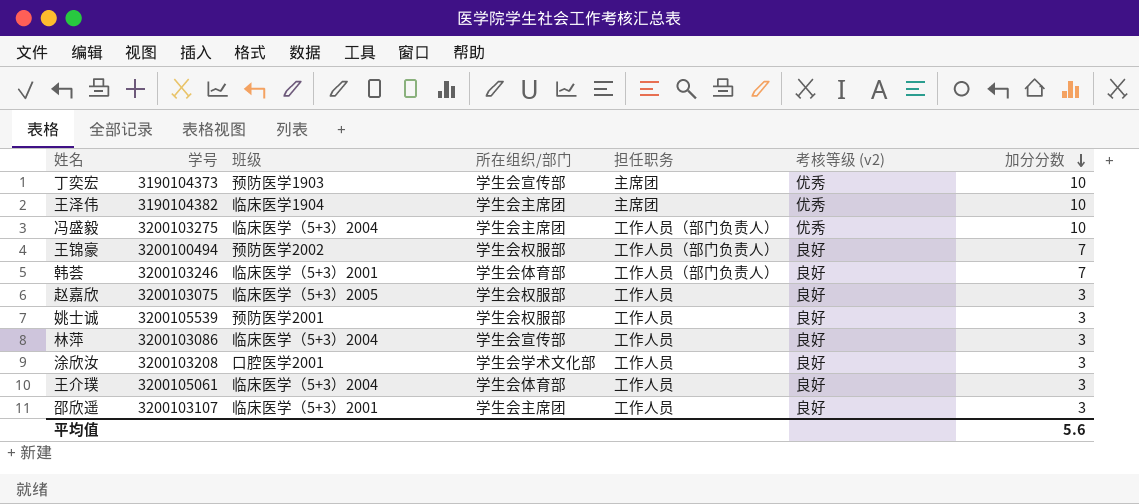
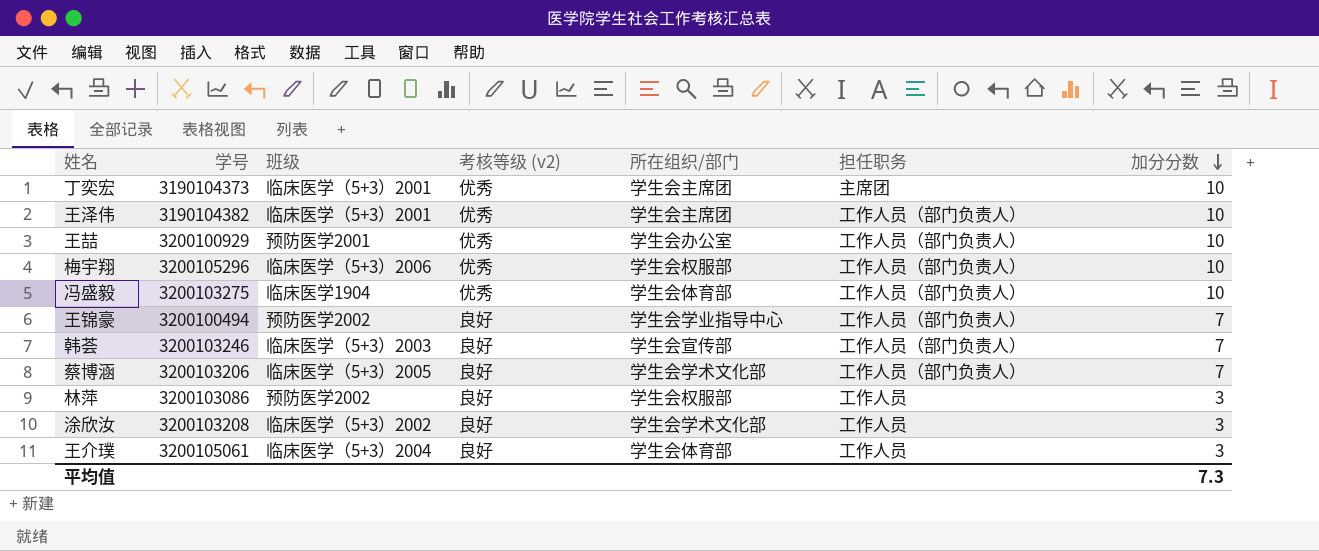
column 考核等级 (v2) | position: 6 -> 4
row 赵嘉欣: 3200103075 | 临床医学（5+3）2005 | 学生会权服部 | 工作人员 | 良好 | 3 -> none
row 姚士诚: 3200105539 | 预防医学2001 | 学生会权服部 | 工作人员 | 良好 | 3 -> none
row 邵欣遥: 3200103107 | 临床医学（5+3）2001 | 学生会主席团 | 工作人员 | 良好 | 3 -> none
丁奕宏 | 班级: 预防医学1903 -> 临床医学（5+3）2001
丁奕宏 | 所在组织/部门: 学生会宣传部 -> 学生会主席团
王泽伟 | 班级: 临床医学1904 -> 临床医学（5+3）2001
王泽伟 | 担任职务: 主席团 -> 工作人员（部门负责人）
row 王喆: none -> 3200100929 | 预防医学2001 | 优秀 | 学生会办公室 | 工作人员（部门负责人） | 10
row 梅宇翔: none -> 3200105296 | 临床医学（5+3）2006 | 优秀 | 学生会权服部 | 工作人员（部门负责人） | 10
冯盛毅 | 班级: 临床医学（5+3）2004 -> 临床医学1904
冯盛毅 | 所在组织/部门: 学生会主席团 -> 学生会体育部
王锦豪 | 所在组织/部门: 学生会权服部 -> 学生会学业指导中心
韩荟 | 班级: 临床医学（5+3）2001 -> 临床医学（5+3）2003
韩荟 | 所在组织/部门: 学生会体育部 -> 学生会宣传部
row 蔡博涵: none -> 3200103206 | 临床医学（5+3）2005 | 良好 | 学生会学术文化部 | 工作人员（部门负责人） | 7
林萍 | 班级: 临床医学（5+3）2004 -> 预防医学2002
林萍 | 所在组织/部门: 学生会宣传部 -> 学生会权服部
涂欣汝 | 班级: 口腔医学2001 -> 临床医学（5+3）2002
平均值 | 加分分数: 5.6 -> 7.3

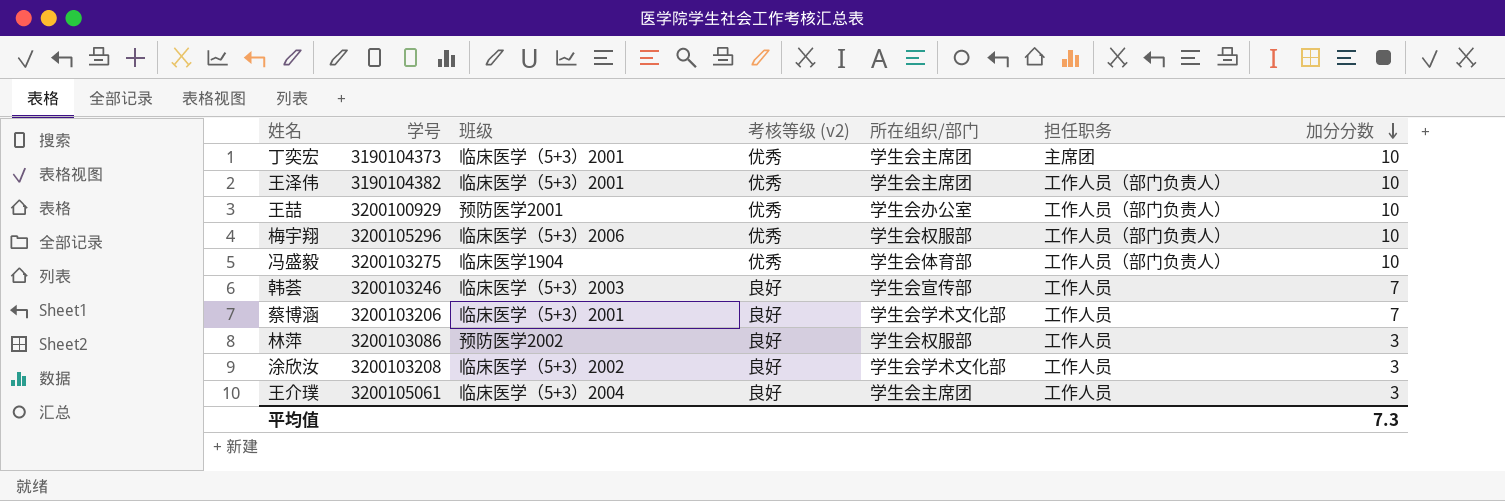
row 王锦豪: 3200100494 | 预防医学2002 | 良好 | 学生会学业指导中心 | 工作人员（部门负责人） | 7 -> none
韩荟 | 担任职务: 工作人员（部门负责人） -> 工作人员
蔡博涵 | 班级: 临床医学（5+3）2005 -> 临床医学（5+3）2001
蔡博涵 | 担任职务: 工作人员（部门负责人） -> 工作人员
王介璞 | 所在组织/部门: 学生会体育部 -> 学生会主席团

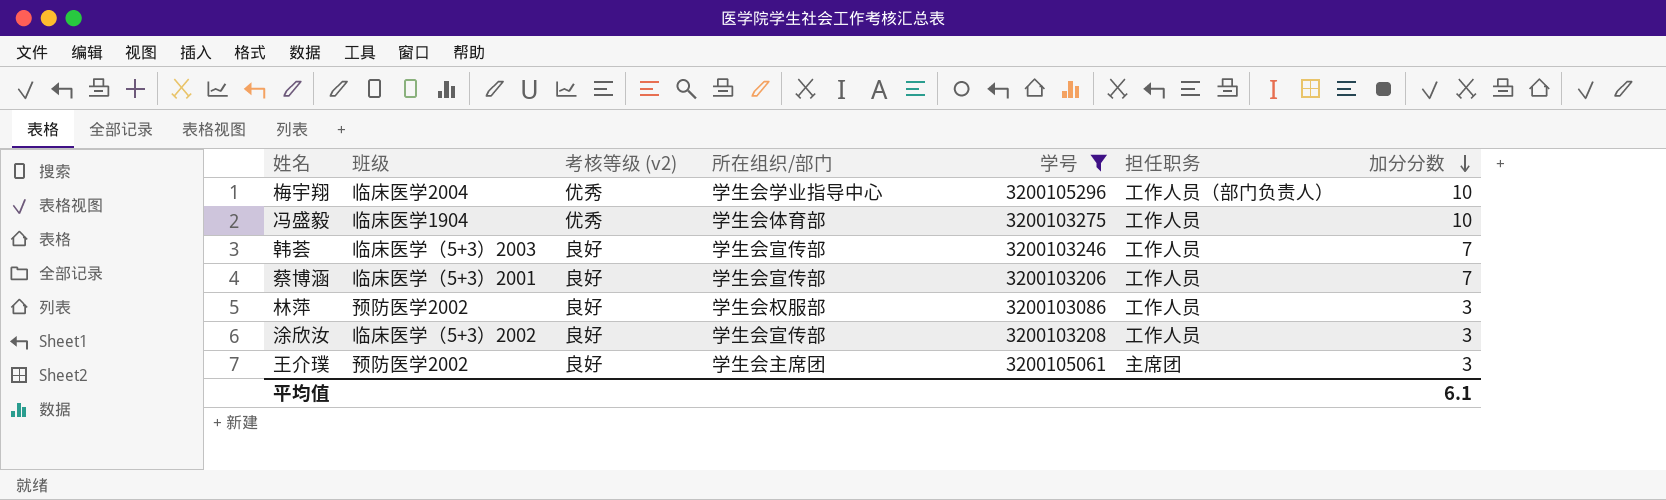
filter: none -> 学号 >= 3200103086
column 学号 | position: 2 -> 5
梅宇翔 | 班级: 临床医学（5+3）2006 -> 临床医学2004
梅宇翔 | 所在组织/部门: 学生会权服部 -> 学生会学业指导中心
冯盛毅 | 担任职务: 工作人员（部门负责人） -> 工作人员
蔡博涵 | 所在组织/部门: 学生会学术文化部 -> 学生会宣传部
涂欣汝 | 所在组织/部门: 学生会学术文化部 -> 学生会宣传部
王介璞 | 班级: 临床医学（5+3）2004 -> 预防医学2002
王介璞 | 担任职务: 工作人员 -> 主席团
平均值 | 加分分数: 7.3 -> 6.1

